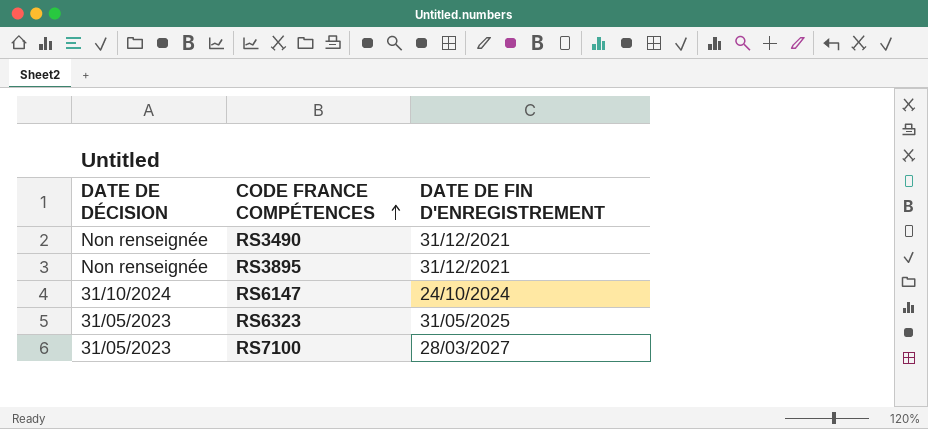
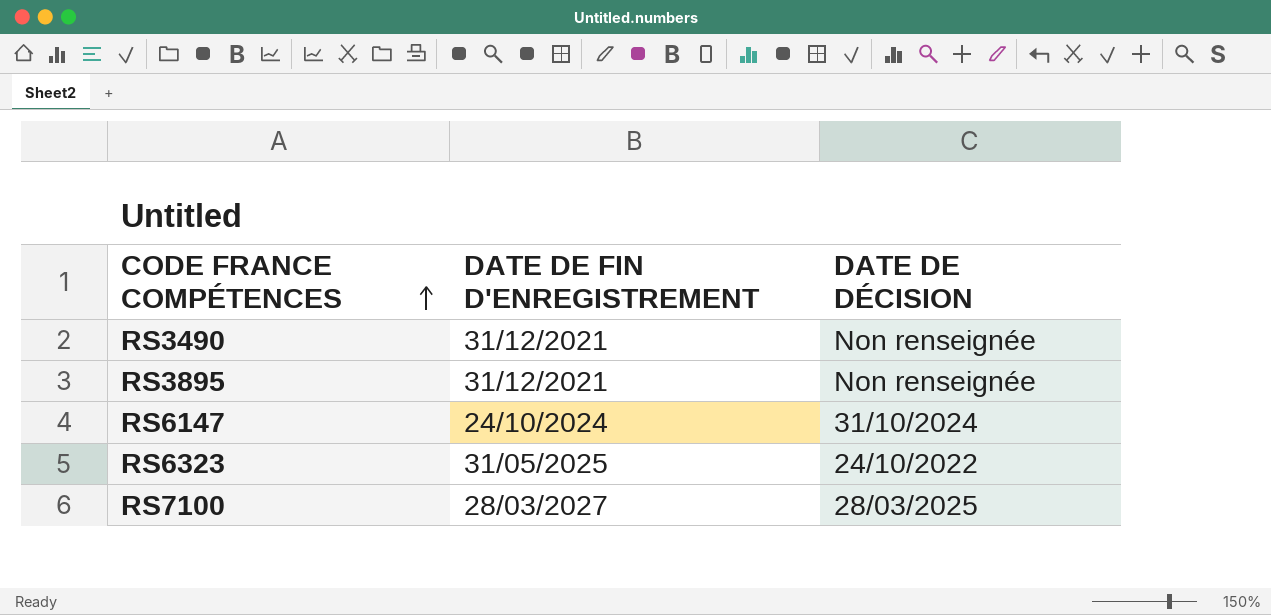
column DATE DE DÉCISION | position: 1 -> 3
RS6323 | DATE DE DÉCISION: 31/05/2023 -> 24/10/2022
RS7100 | DATE DE DÉCISION: 31/05/2023 -> 28/03/2025

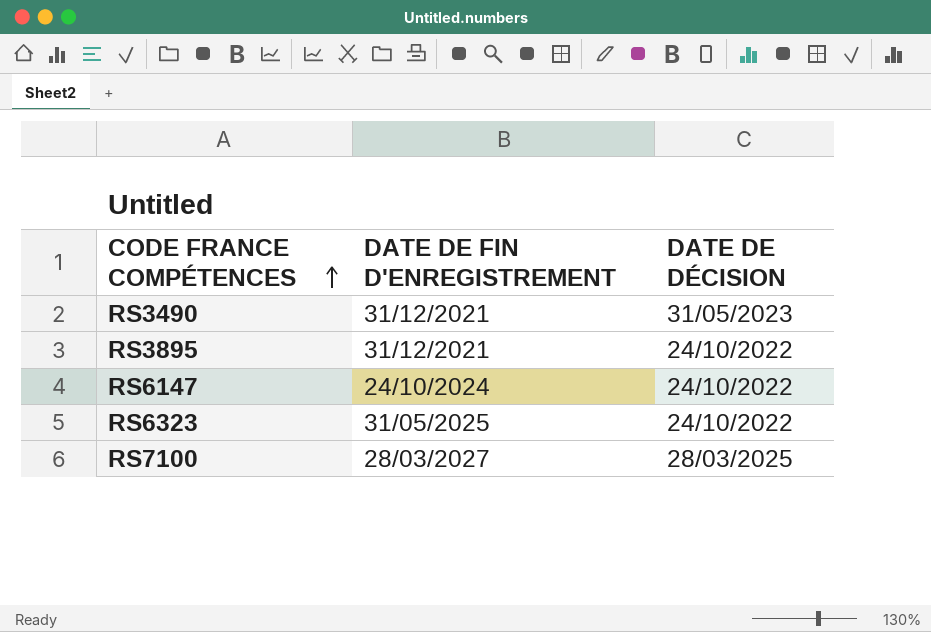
RS3490 | DATE DE DÉCISION: Non renseignée -> 31/05/2023
RS3895 | DATE DE DÉCISION: Non renseignée -> 24/10/2022
RS6147 | DATE DE DÉCISION: 31/10/2024 -> 24/10/2022

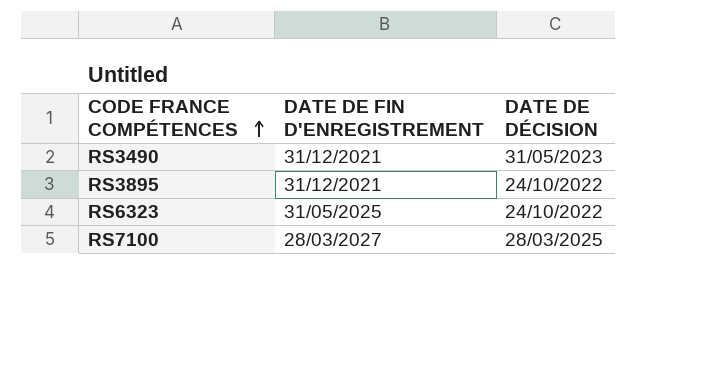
row RS6147: 24/10/2024 | 24/10/2022 -> none

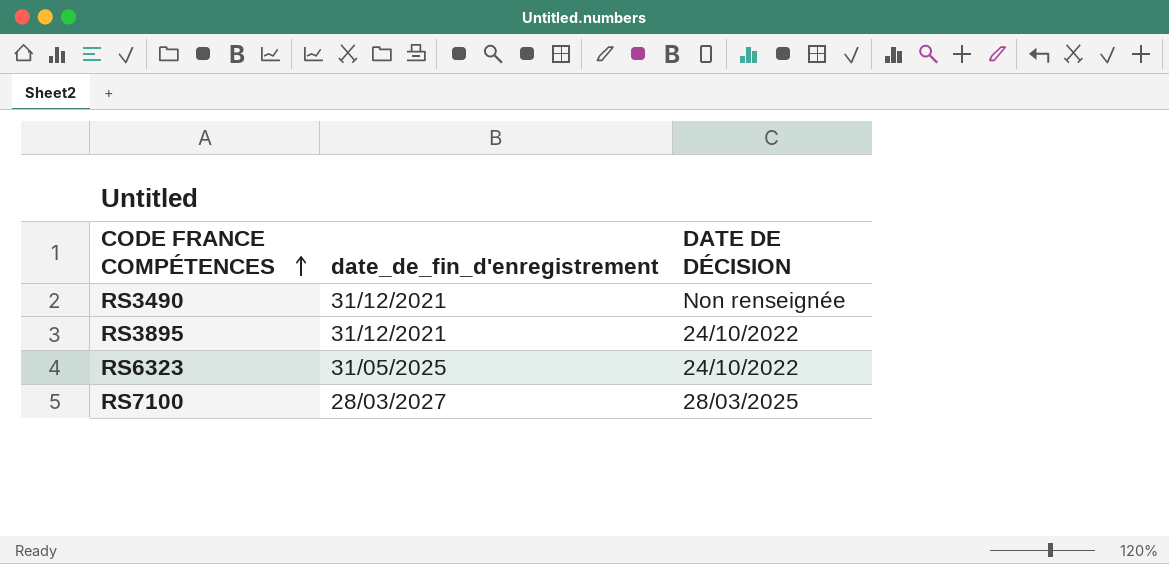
column name: DATE DE FIN D'ENREGISTREMENT -> date_de_fin_d'enregistrement
RS3490 | DATE DE DÉCISION: 31/05/2023 -> Non renseignée

